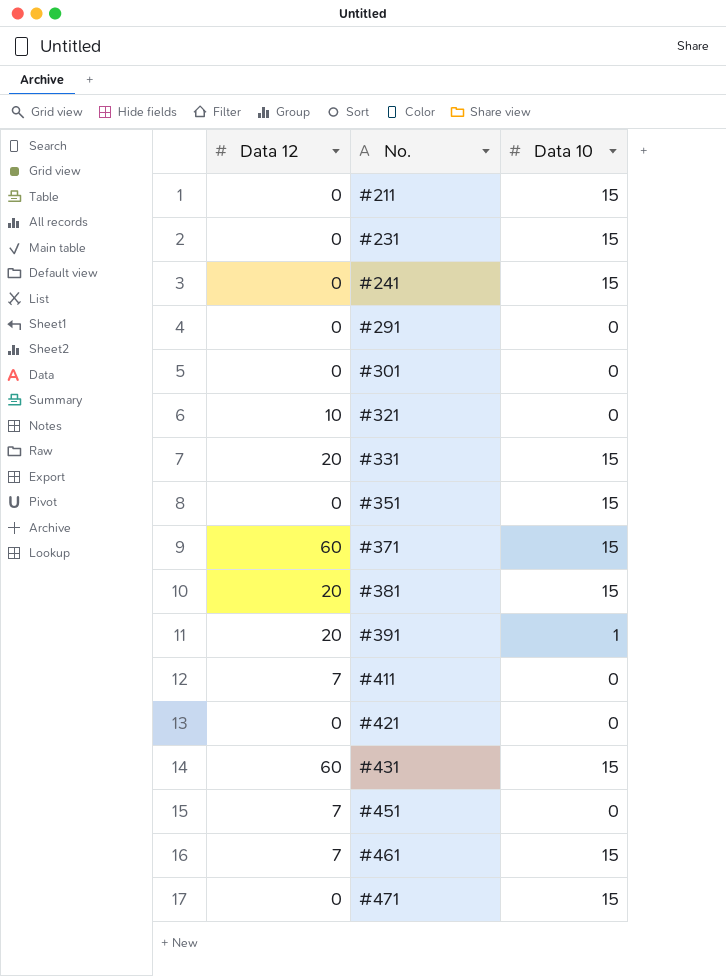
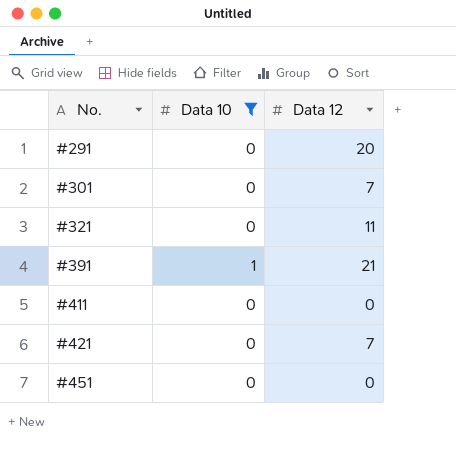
filter: none -> Data 10 != 15
column Data 12 | position: 1 -> 3
#291 | Data 12: 0 -> 20
#301 | Data 12: 0 -> 7
#321 | Data 12: 10 -> 11
#391 | Data 12: 20 -> 21
#411 | Data 12: 7 -> 0
#421 | Data 12: 0 -> 7
#451 | Data 12: 7 -> 0

